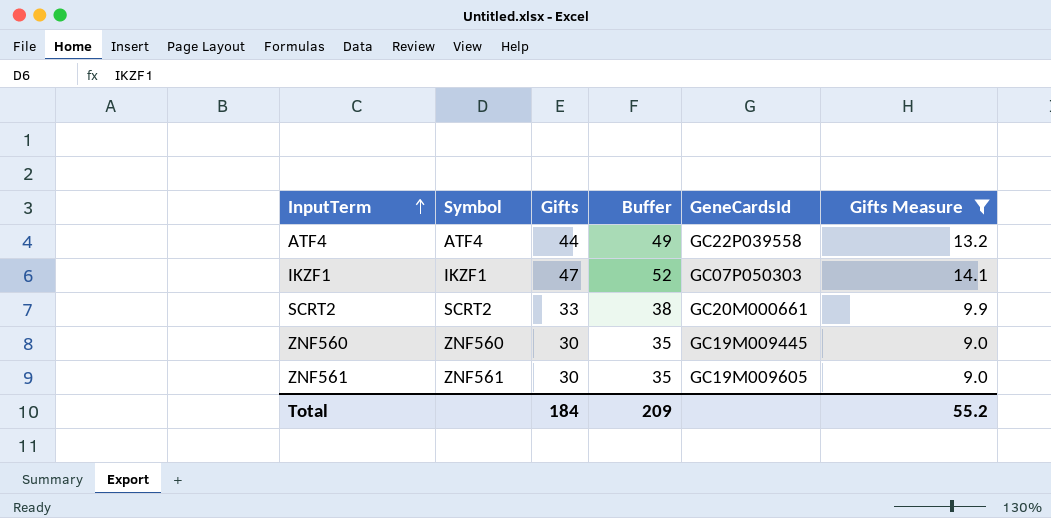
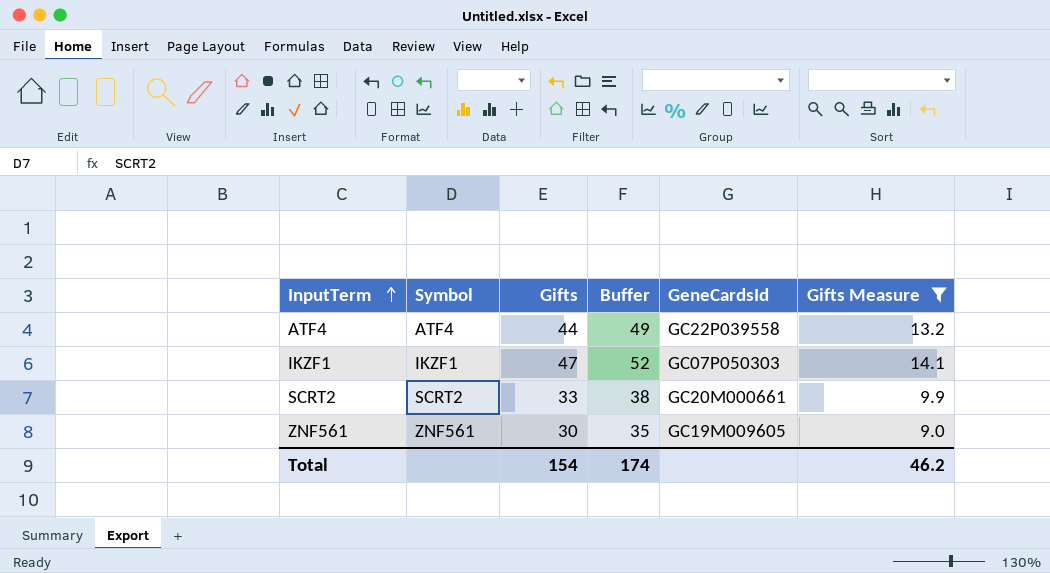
row ZNF560: ZNF560 | 30 | 35 | GC19M009445 | 9.0 -> none
Total | Gifts: 184 -> 154
Total | Buffer: 209 -> 174
Total | Gifts Measure: 55.2 -> 46.2

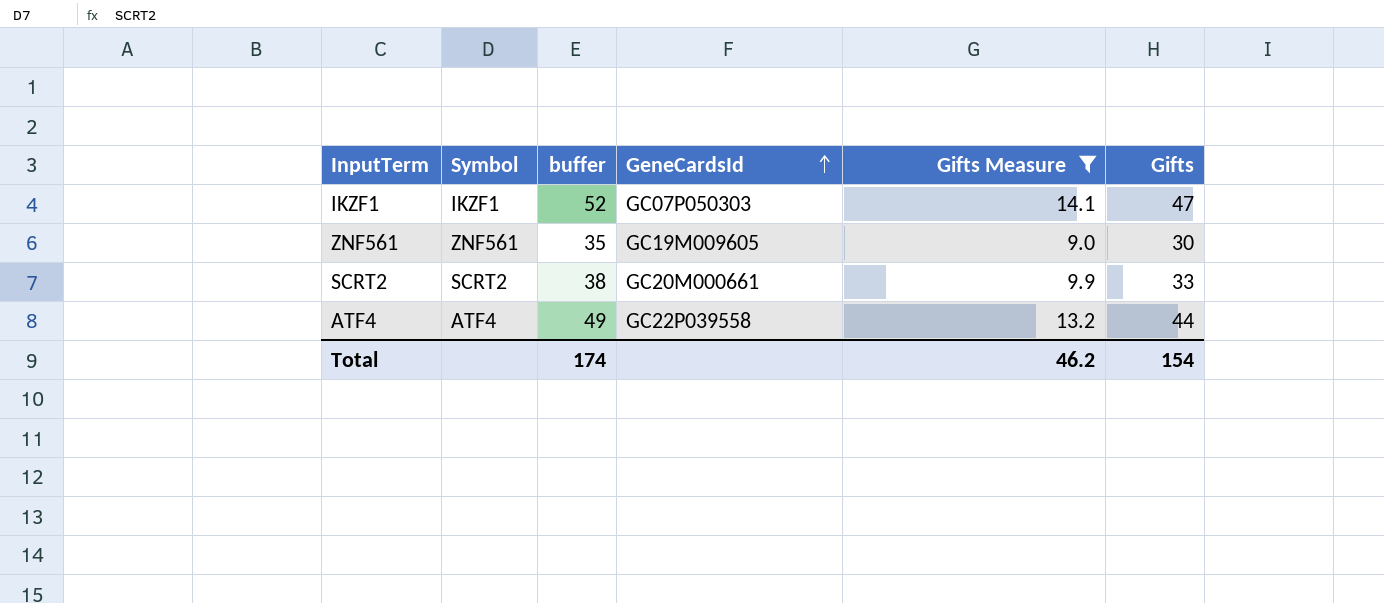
row order: InputTerm ascending -> GeneCardsId ascending
column name: Buffer -> buffer
column Gifts | position: 3 -> 6

